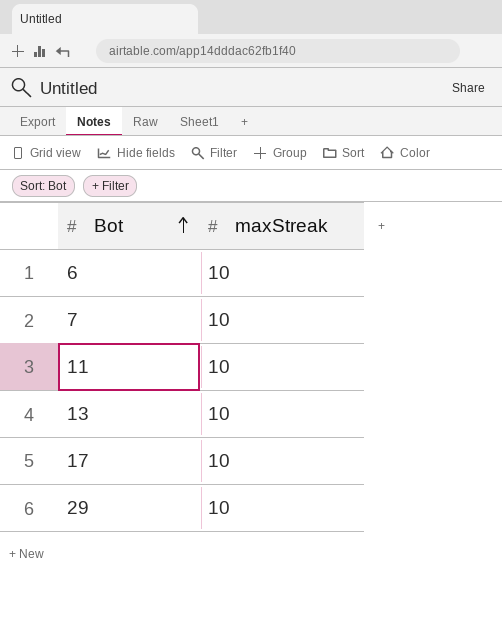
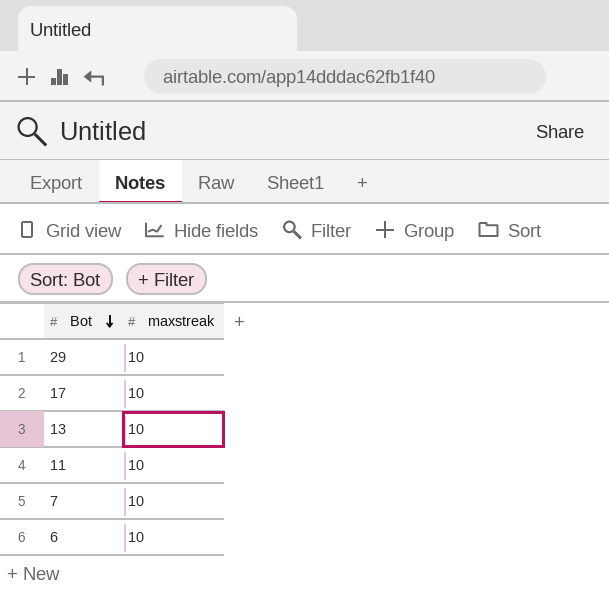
row order: Bot ascending -> Bot descending
column name: maxStreak -> maxstreak

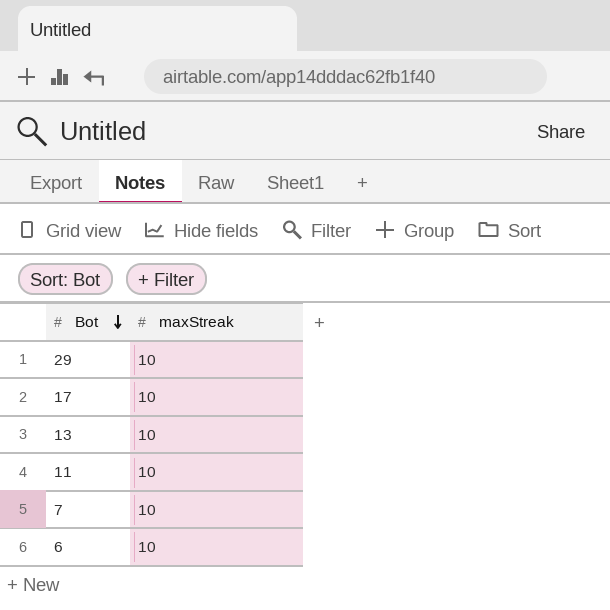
column name: maxstreak -> maxStreak

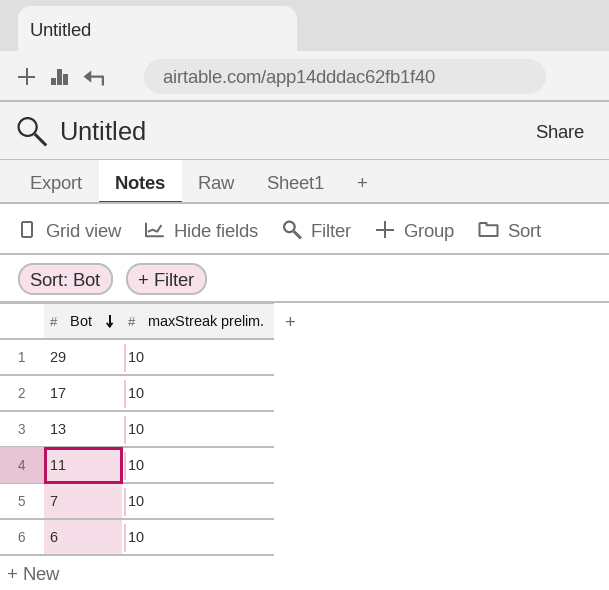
column name: maxStreak -> maxStreak prelim.

